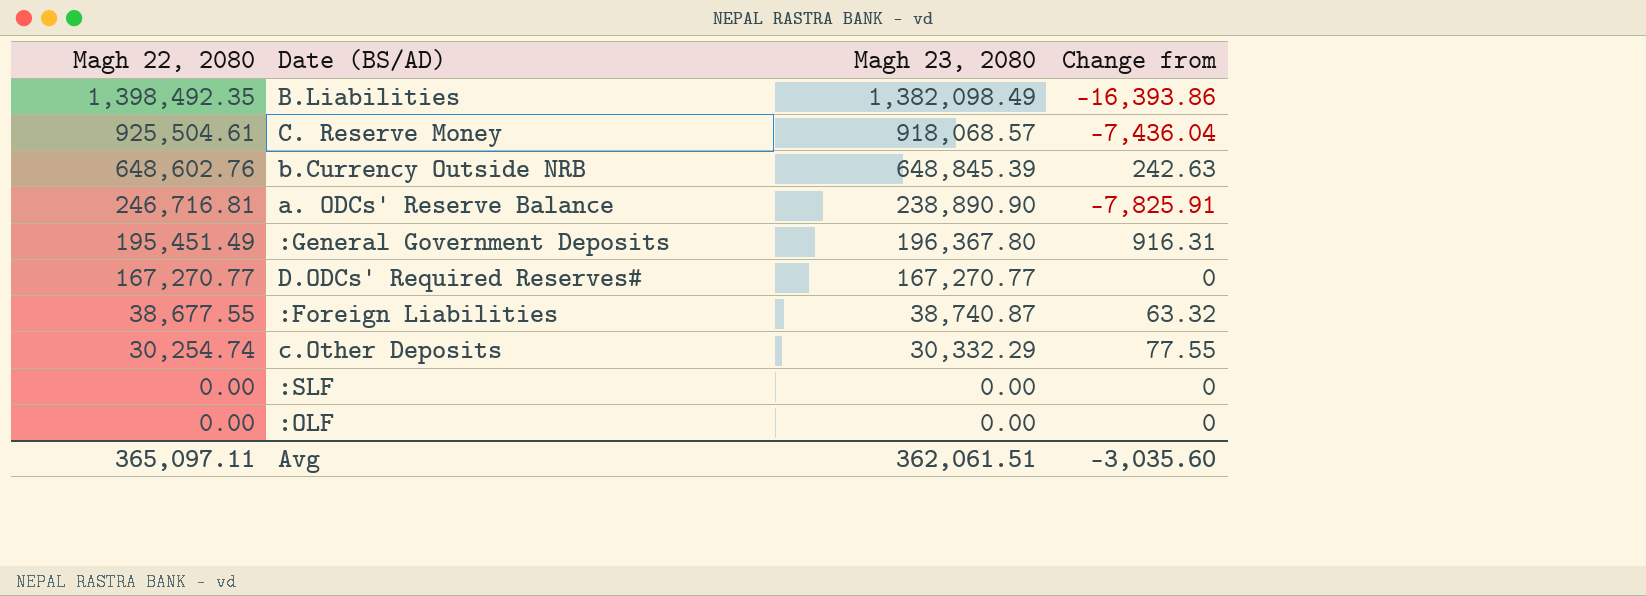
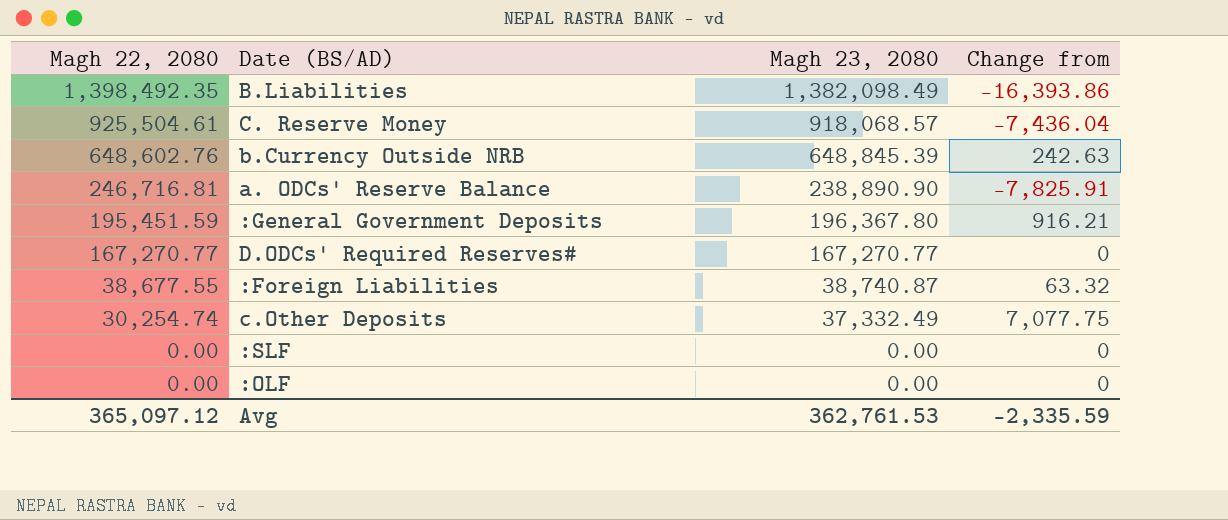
:General Government Deposits | Magh 22, 2080: 195,451.49 -> 195,451.59
:General Government Deposits | Change from: 916.31 -> 916.21
c.Other Deposits | Magh 23, 2080: 30,332.29 -> 37,332.49
c.Other Deposits | Change from: 77.55 -> 7,077.75
Avg | Magh 22, 2080: 365,097.11 -> 365,097.12
Avg | Magh 23, 2080: 362,061.51 -> 362,761.53
Avg | Change from: -3,035.60 -> -2,335.59

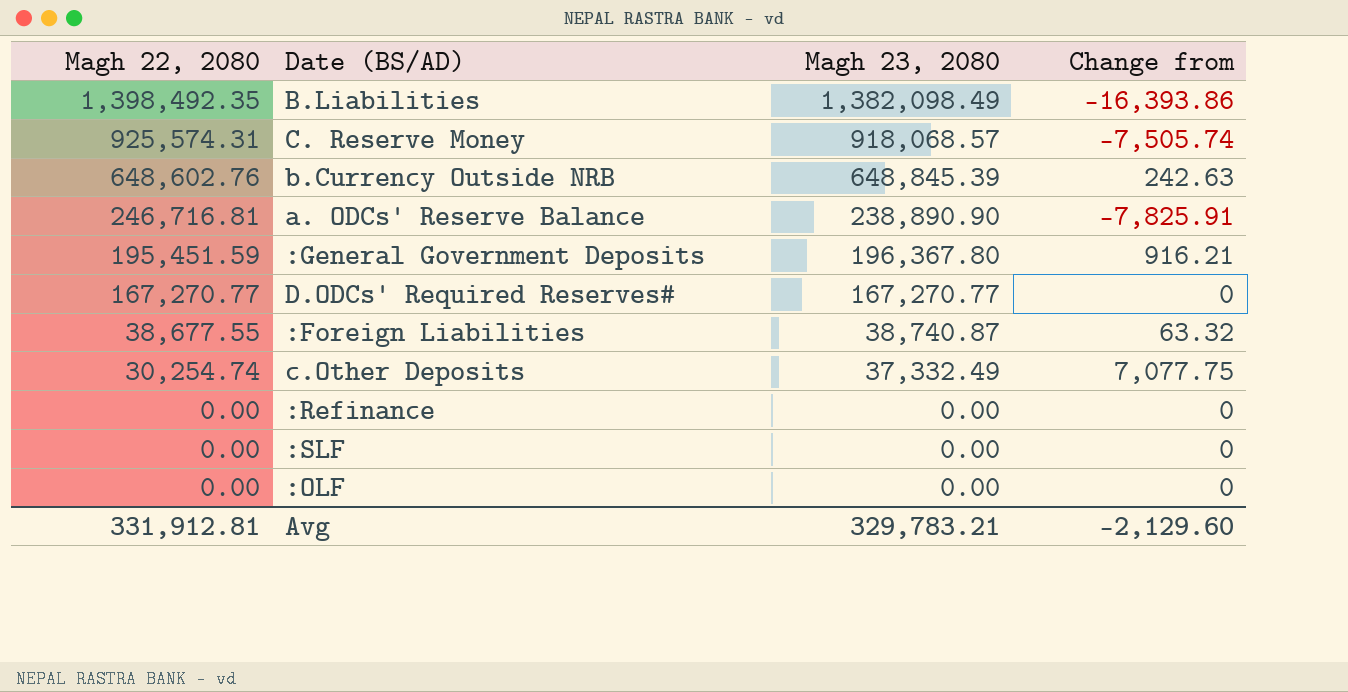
C. Reserve Money | Magh 22, 2080: 925,504.61 -> 925,574.31
C. Reserve Money | Change from: -7,436.04 -> -7,505.74
row :Refinance: none -> 0.00 | 0.00 | 0
Avg | Magh 22, 2080: 365,097.12 -> 331,912.81
Avg | Magh 23, 2080: 362,761.53 -> 329,783.21
Avg | Change from: -2,335.59 -> -2,129.60

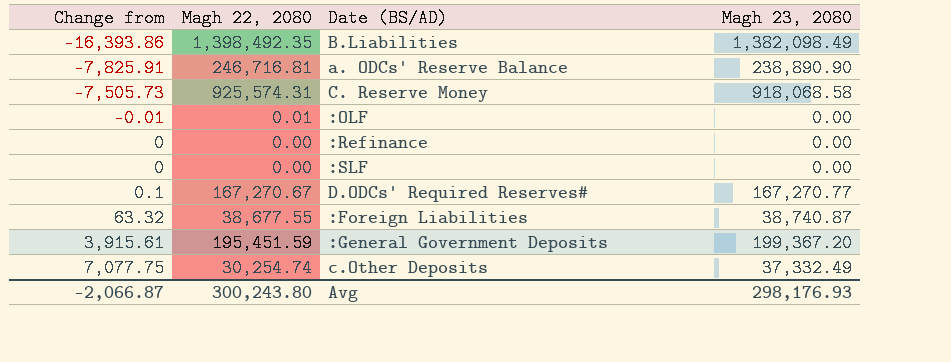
row order: Magh 22, 2080 descending -> Change from ascending
column Change from | position: 4 -> 1
row b.Currency Outside NRB: 648,602.76 | 648,845.39 | 242.63 -> none
C. Reserve Money | Change from: -7,505.74 -> -7,505.73
C. Reserve Money | Magh 23, 2080: 918,068.57 -> 918,068.58
:OLF | Change from: 0 -> -0.01
:OLF | Magh 22, 2080: 0.00 -> 0.01
D.ODCs' Required Reserves# | Change from: 0 -> 0.1
D.ODCs' Required Reserves# | Magh 22, 2080: 167,270.77 -> 167,270.67
:General Government Deposits | Change from: 916.21 -> 3,915.61
:General Government Deposits | Magh 23, 2080: 196,367.80 -> 199,367.20
Avg | Change from: -2,129.60 -> -2,066.87
Avg | Magh 22, 2080: 331,912.81 -> 300,243.80
Avg | Magh 23, 2080: 329,783.21 -> 298,176.93

